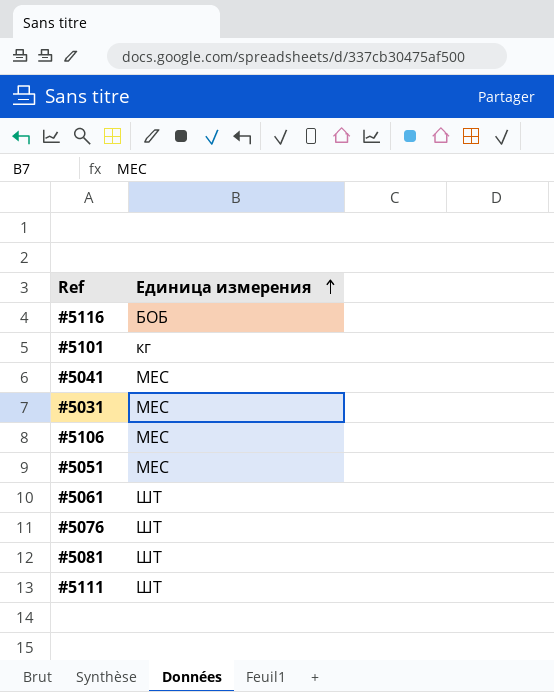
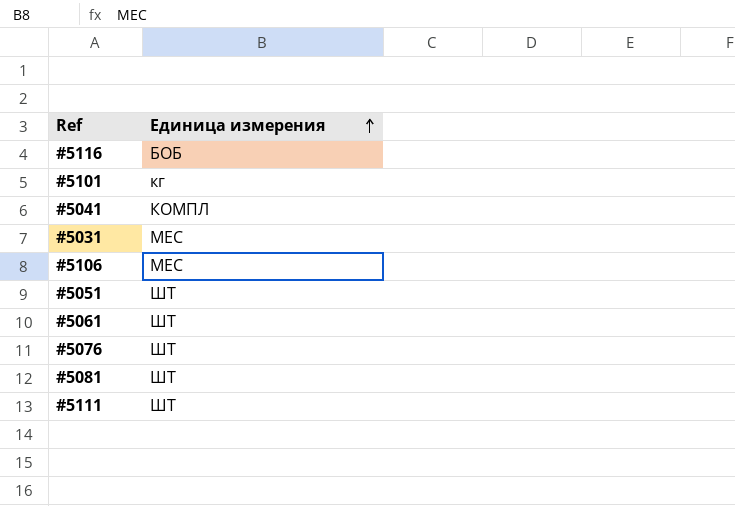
#5041 | Единица измерения: МЕС -> КОМПЛ
#5051 | Единица измерения: МЕС -> ШТ

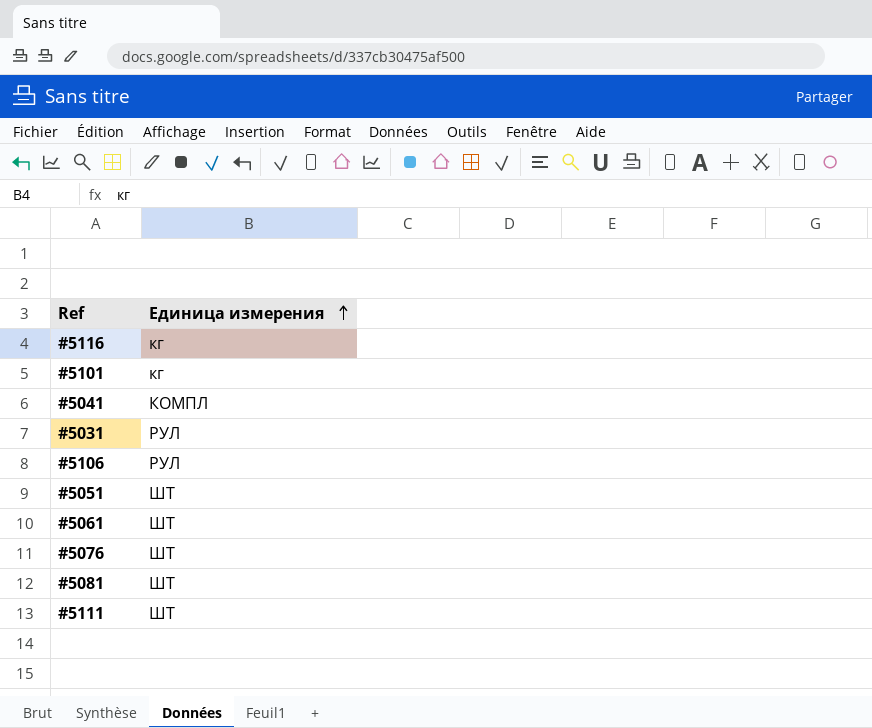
#5116 | Единица измерения: БОБ -> кг
#5031 | Единица измерения: МЕС -> РУЛ
#5106 | Единица измерения: МЕС -> РУЛ

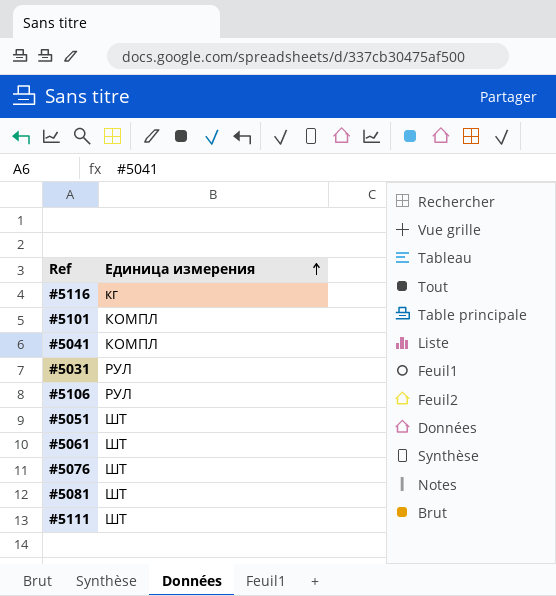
#5101 | Единица измерения: кг -> КОМПЛ

